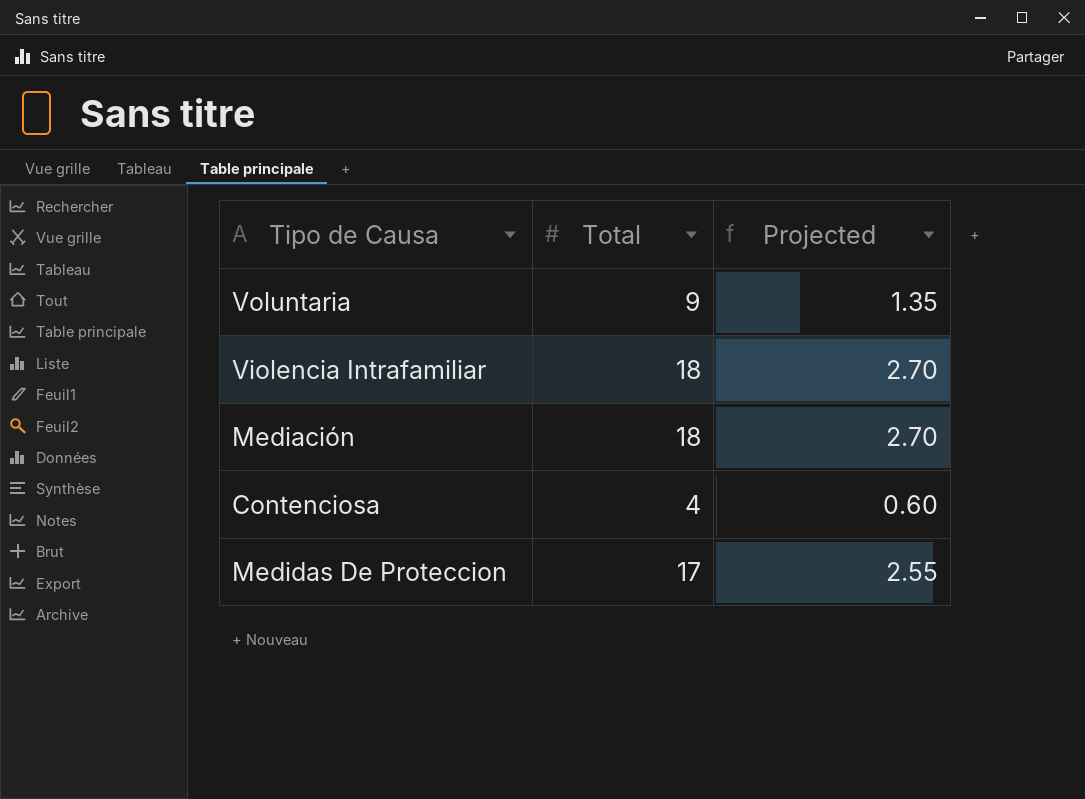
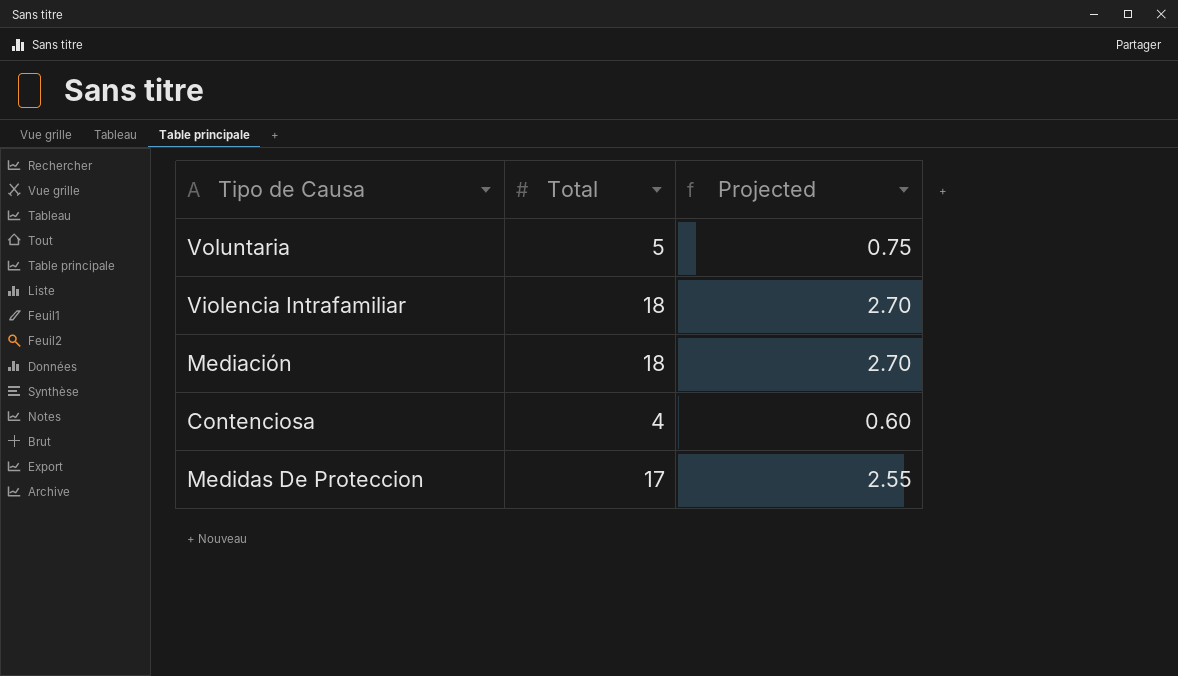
Voluntaria | Total: 9 -> 5
Voluntaria | Projected: 1.35 -> 0.75

